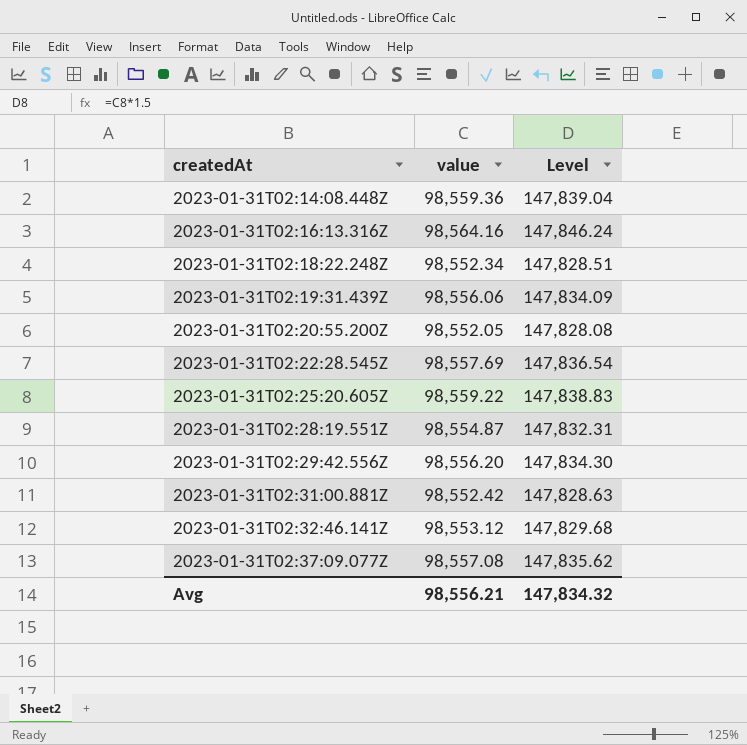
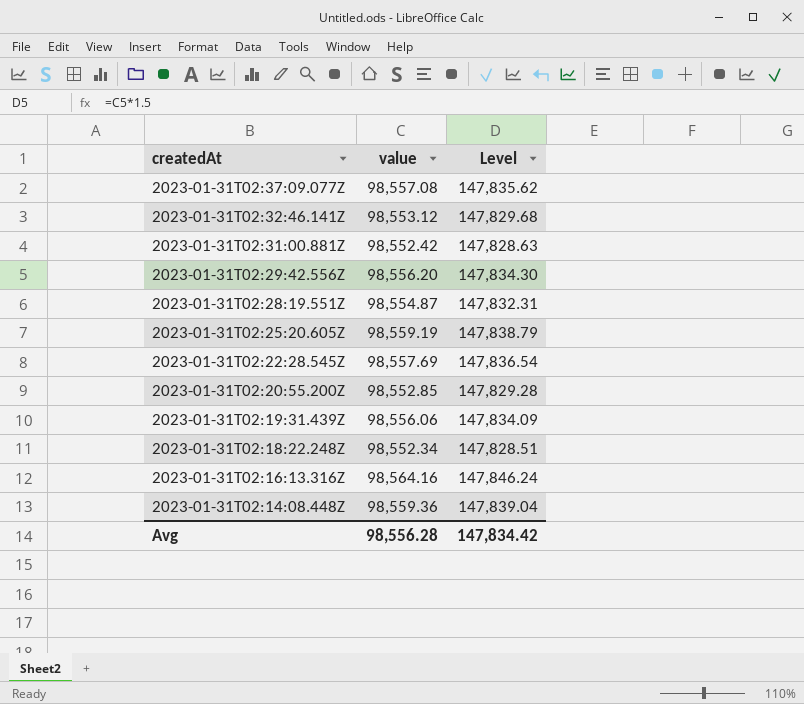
row order: createdAt ascending -> createdAt descending
2023-01-31T02:25:20.605Z | value: 98,559.22 -> 98,559.19
2023-01-31T02:25:20.605Z | Level: 147,838.83 -> 147,838.79
2023-01-31T02:20:55.200Z | value: 98,552.05 -> 98,552.85
2023-01-31T02:20:55.200Z | Level: 147,828.08 -> 147,829.28
Avg | value: 98,556.21 -> 98,556.28
Avg | Level: 147,834.32 -> 147,834.42

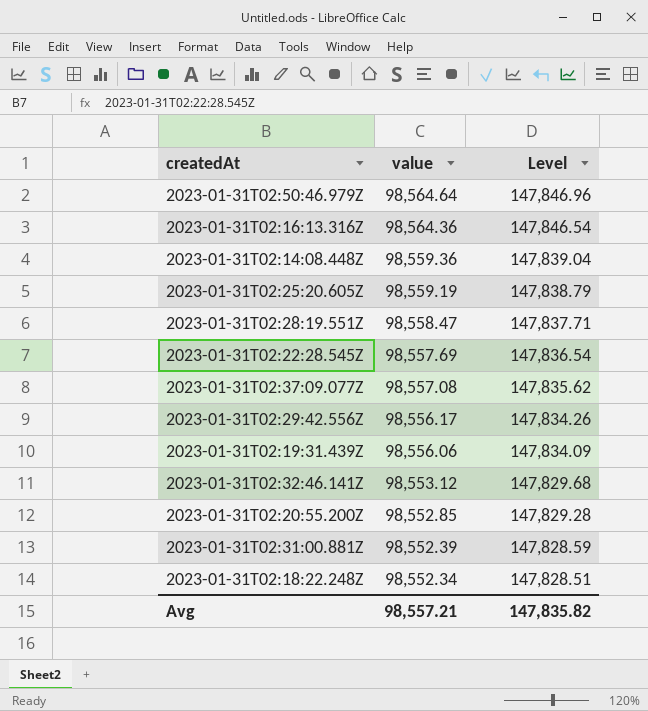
row order: createdAt descending -> value descending
row 2023-01-31T02:50:46.979Z: none -> 98,564.64 | 147,846.96
2023-01-31T02:16:13.316Z | value: 98,564.16 -> 98,564.36
2023-01-31T02:16:13.316Z | Level: 147,846.24 -> 147,846.54
2023-01-31T02:28:19.551Z | value: 98,554.87 -> 98,558.47
2023-01-31T02:28:19.551Z | Level: 147,832.31 -> 147,837.71
2023-01-31T02:29:42.556Z | value: 98,556.20 -> 98,556.17
2023-01-31T02:29:42.556Z | Level: 147,834.30 -> 147,834.26
2023-01-31T02:31:00.881Z | value: 98,552.42 -> 98,552.39
2023-01-31T02:31:00.881Z | Level: 147,828.63 -> 147,828.59
Avg | value: 98,556.28 -> 98,557.21
Avg | Level: 147,834.42 -> 147,835.82

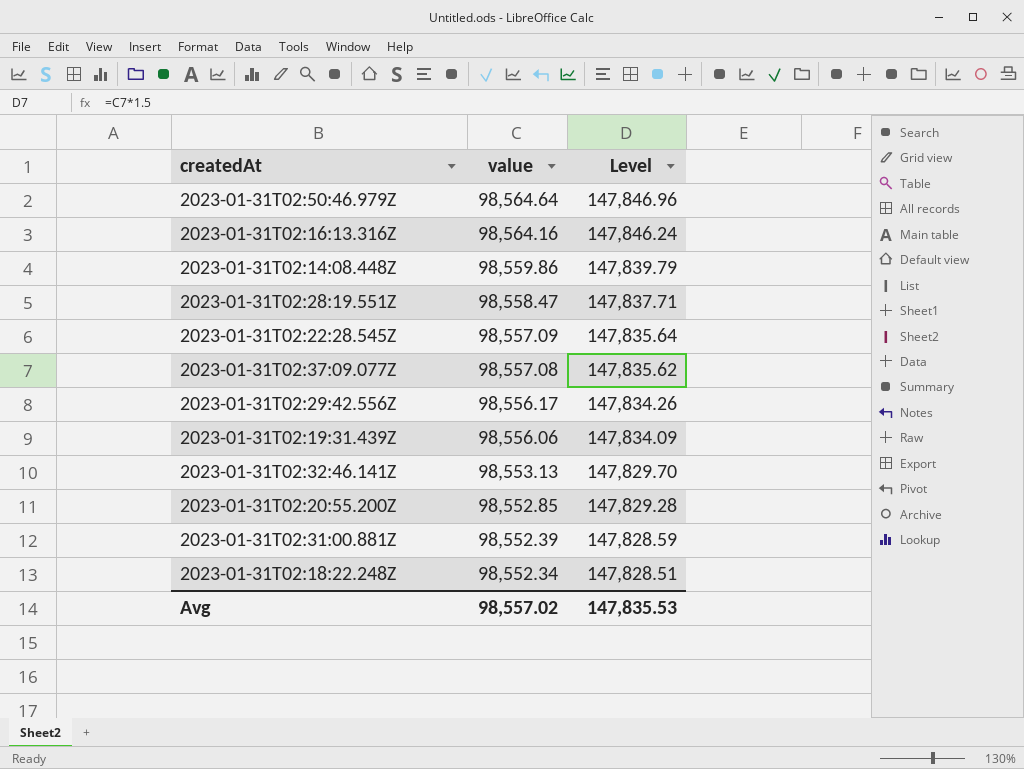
row 2023-01-31T02:25:20.605Z: 98,559.19 | 147,838.79 -> none
2023-01-31T02:16:13.316Z | value: 98,564.36 -> 98,564.16
2023-01-31T02:16:13.316Z | Level: 147,846.54 -> 147,846.24
2023-01-31T02:14:08.448Z | value: 98,559.36 -> 98,559.86
2023-01-31T02:14:08.448Z | Level: 147,839.04 -> 147,839.79
2023-01-31T02:22:28.545Z | value: 98,557.69 -> 98,557.09
2023-01-31T02:22:28.545Z | Level: 147,836.54 -> 147,835.64
2023-01-31T02:32:46.141Z | value: 98,553.12 -> 98,553.13
2023-01-31T02:32:46.141Z | Level: 147,829.68 -> 147,829.70
Avg | value: 98,557.21 -> 98,557.02
Avg | Level: 147,835.82 -> 147,835.53

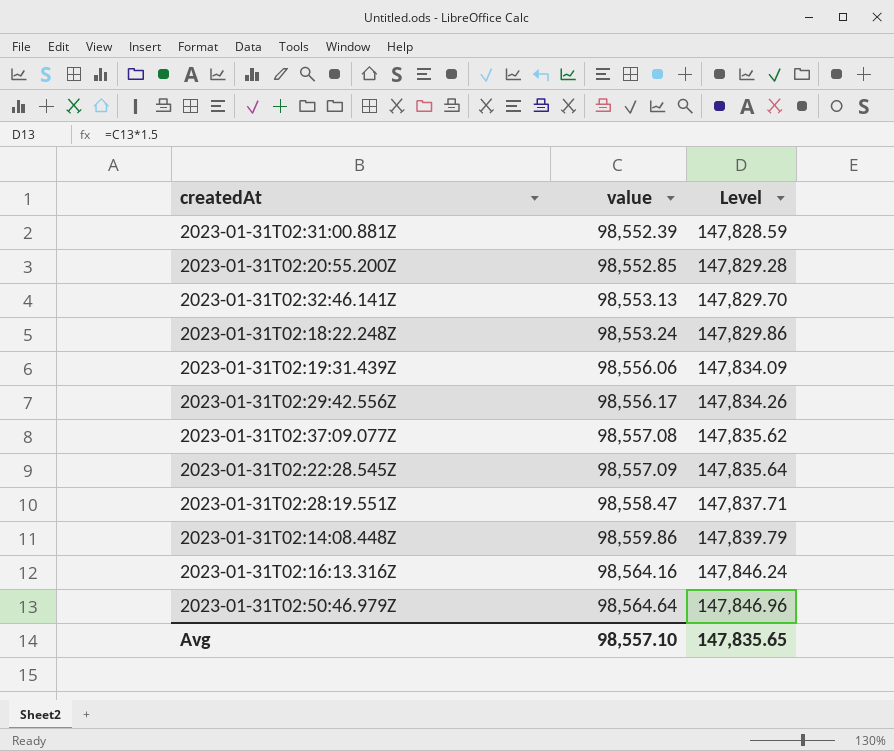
row order: value descending -> value ascending
2023-01-31T02:18:22.248Z | value: 98,552.34 -> 98,553.24
2023-01-31T02:18:22.248Z | Level: 147,828.51 -> 147,829.86
Avg | value: 98,557.02 -> 98,557.10
Avg | Level: 147,835.53 -> 147,835.65

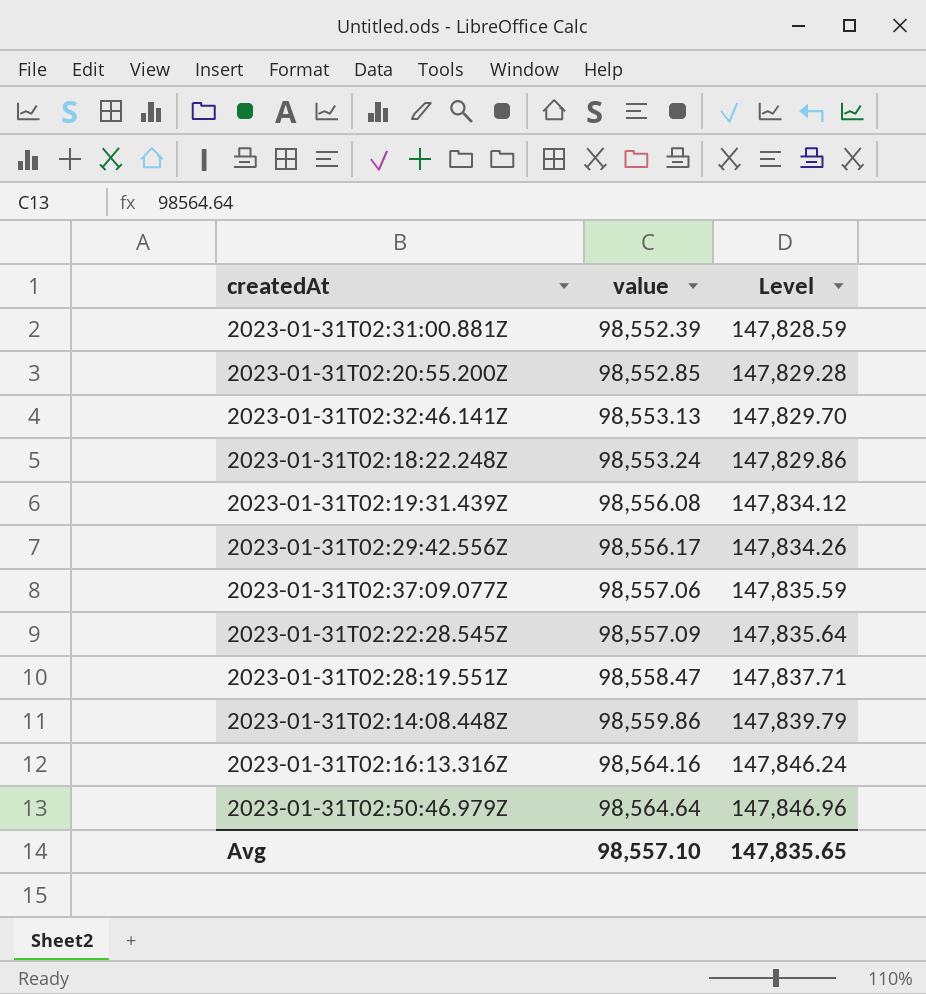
2023-01-31T02:19:31.439Z | value: 98,556.06 -> 98,556.08
2023-01-31T02:19:31.439Z | Level: 147,834.09 -> 147,834.12
2023-01-31T02:37:09.077Z | value: 98,557.08 -> 98,557.06
2023-01-31T02:37:09.077Z | Level: 147,835.62 -> 147,835.59

